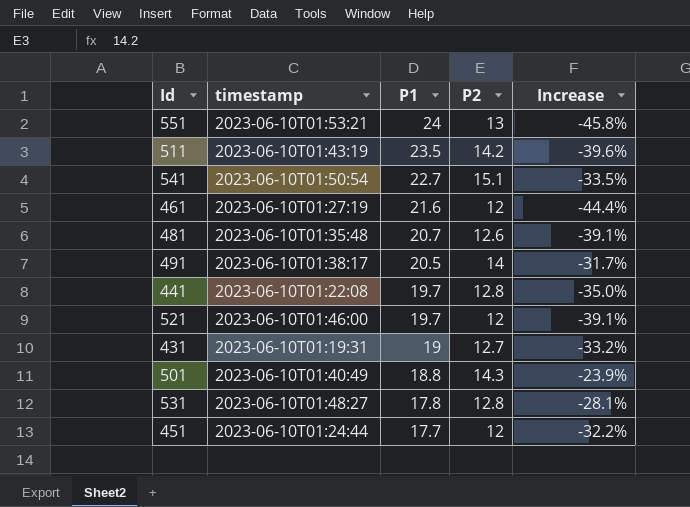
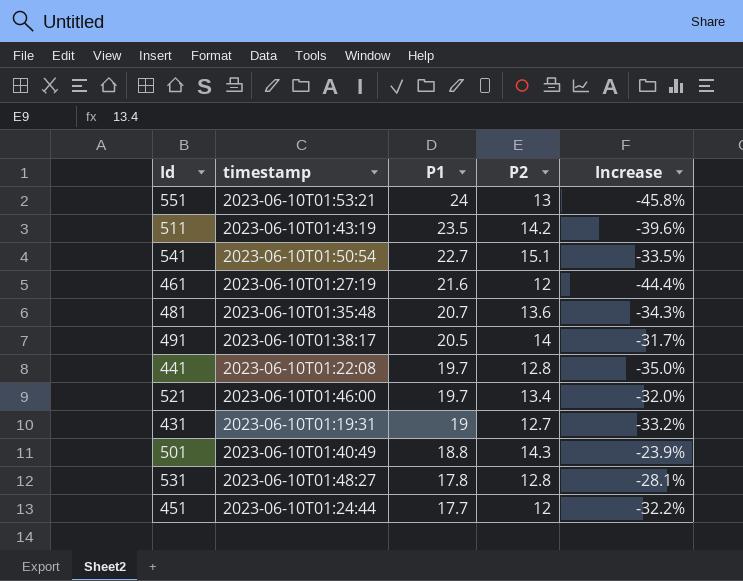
481 | P2: 12.6 -> 13.6
481 | Increase: -39.1% -> -34.3%
521 | P2: 12 -> 13.4
521 | Increase: -39.1% -> -32.0%

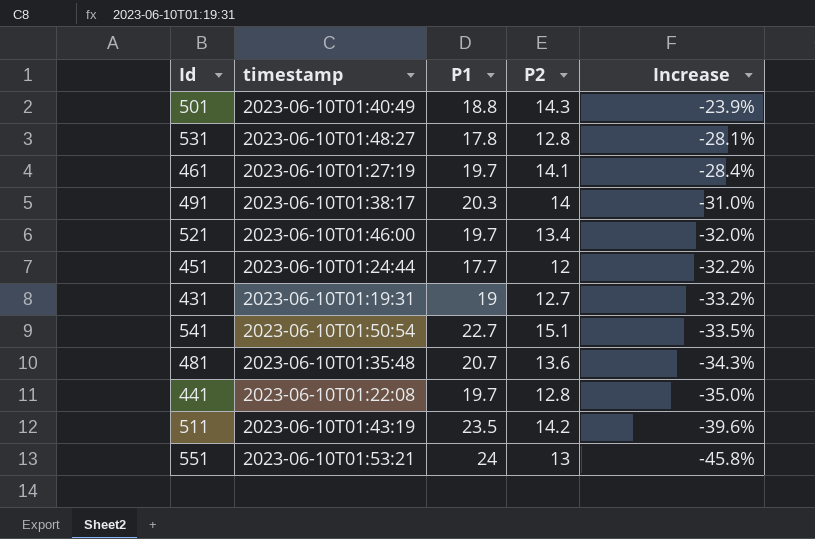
row order: P1 descending -> Increase descending
461 | P1: 21.6 -> 19.7
461 | P2: 12 -> 14.1
461 | Increase: -44.4% -> -28.4%
491 | P1: 20.5 -> 20.3
491 | Increase: -31.7% -> -31.0%

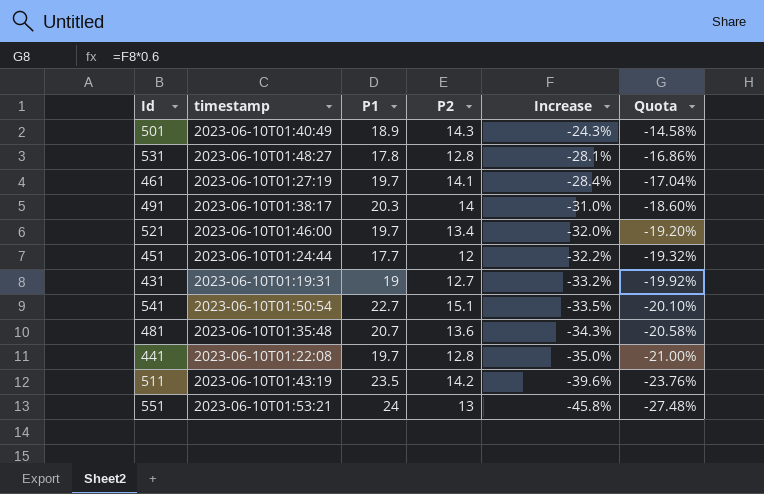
column Quota | formula: none -> [Increase] * 0.6
501 | P1: 18.8 -> 18.9
501 | Increase: -23.9% -> -24.3%

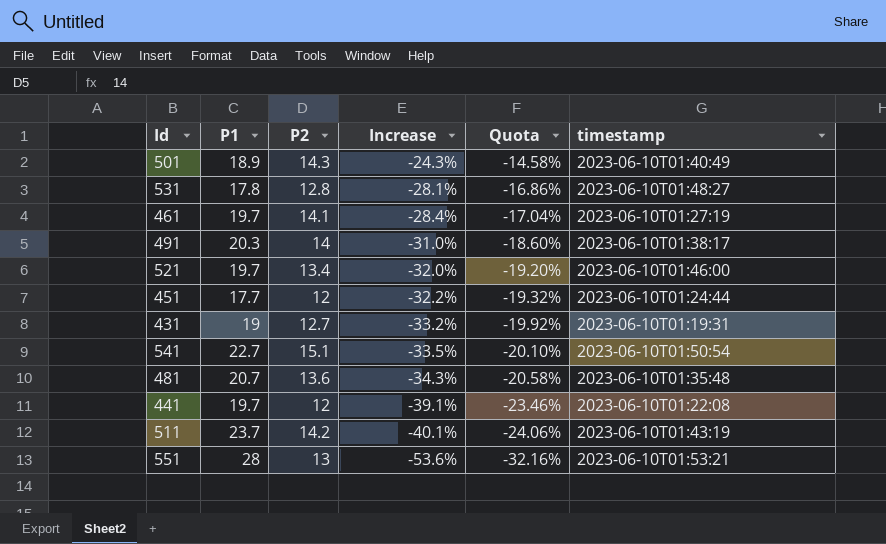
column timestamp | position: 2 -> 6
441 | P2: 12.8 -> 12
441 | Increase: -35.0% -> -39.1%
441 | Quota: -21.00% -> -23.46%
511 | P1: 23.5 -> 23.7
511 | Increase: -39.6% -> -40.1%
511 | Quota: -23.76% -> -24.06%
551 | P1: 24 -> 28
551 | Increase: -45.8% -> -53.6%
551 | Quota: -27.48% -> -32.16%

